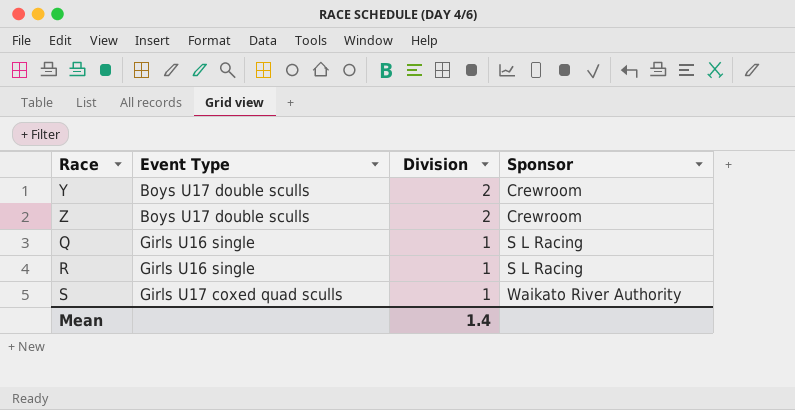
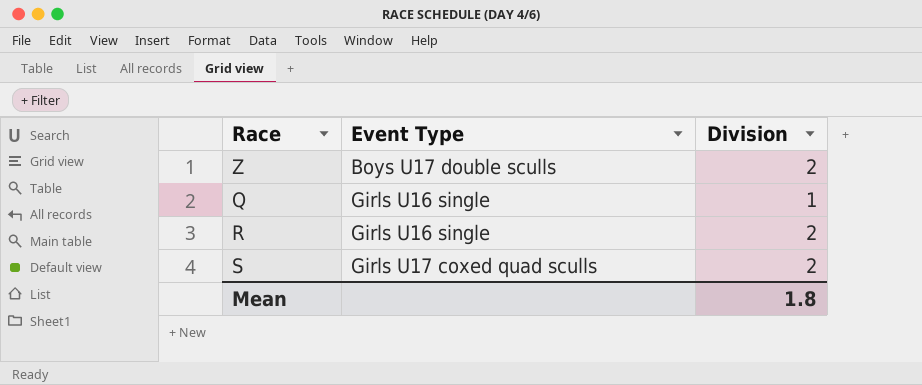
column Sponsor | position: 4 -> none
row Y: Boys U17 double sculls | 2 | Crewroom -> none
R | Division: 1 -> 2
S | Division: 1 -> 2
Mean | Division: 1.4 -> 1.8

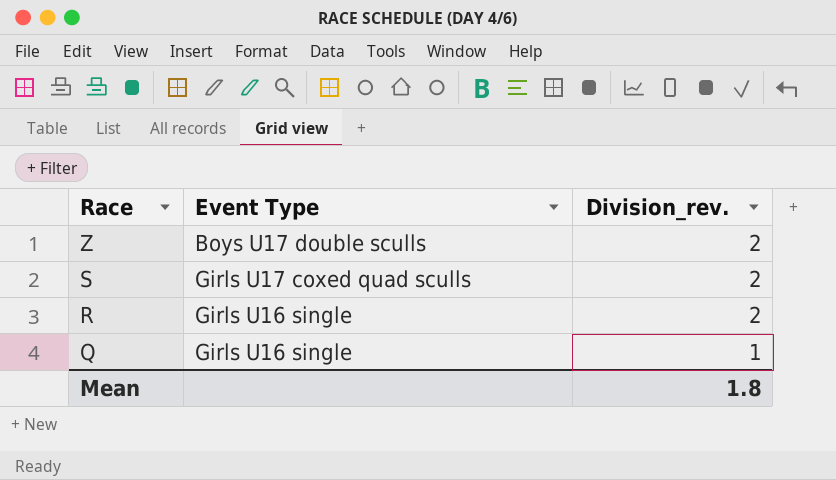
row order: Event Type ascending -> Race descending
column name: Division -> Division_rev.

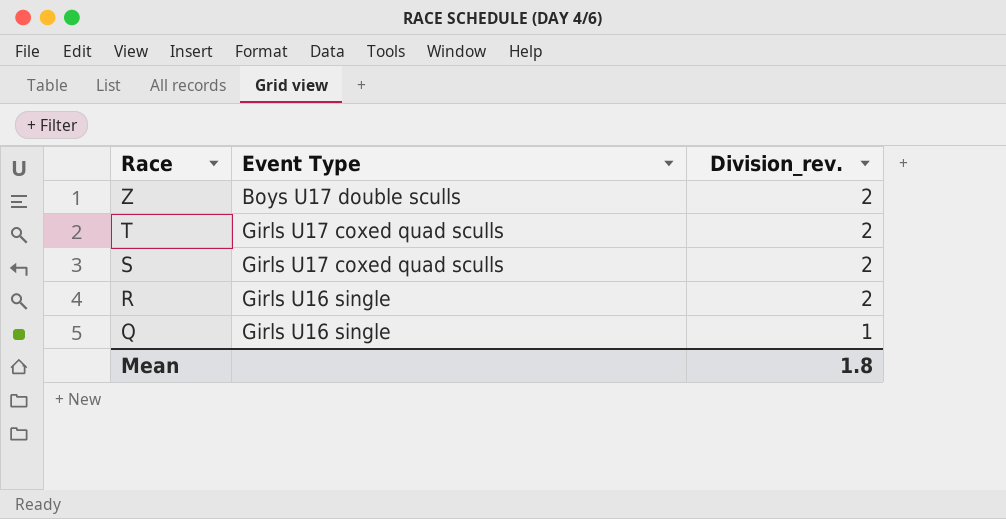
row T: none -> Girls U17 coxed quad sculls | 2

